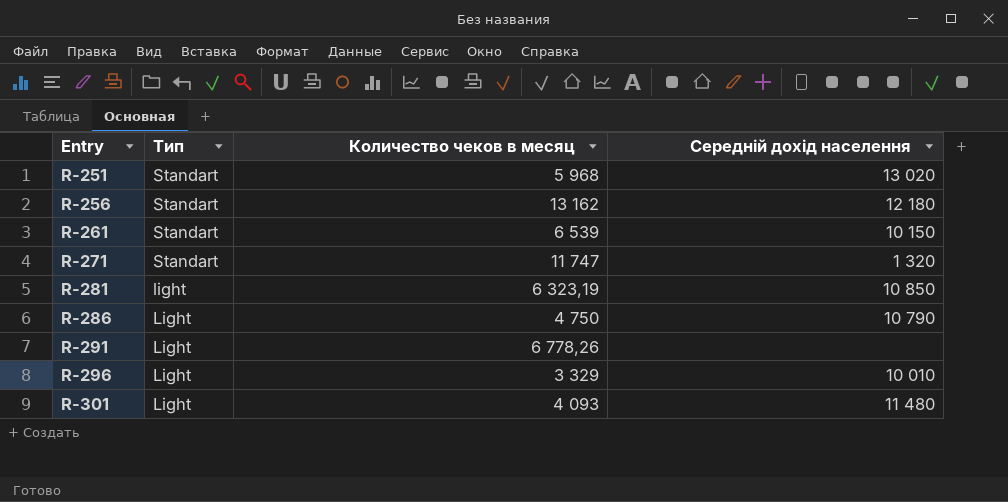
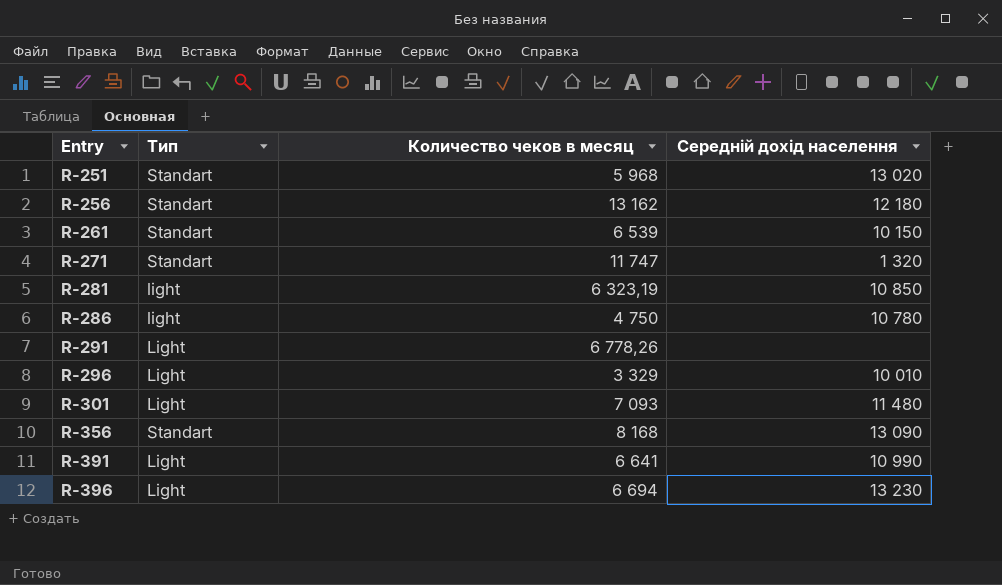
R-286 | Тип: Light -> light
R-286 | Середній дохід населення: 10 790 -> 10 780
R-301 | Количество чеков в месяц: 4 093 -> 7 093
row R-356: none -> Standart | 8 168 | 13 090
row R-391: none -> Light | 6 641 | 10 990
row R-396: none -> Light | 6 694 | 13 230

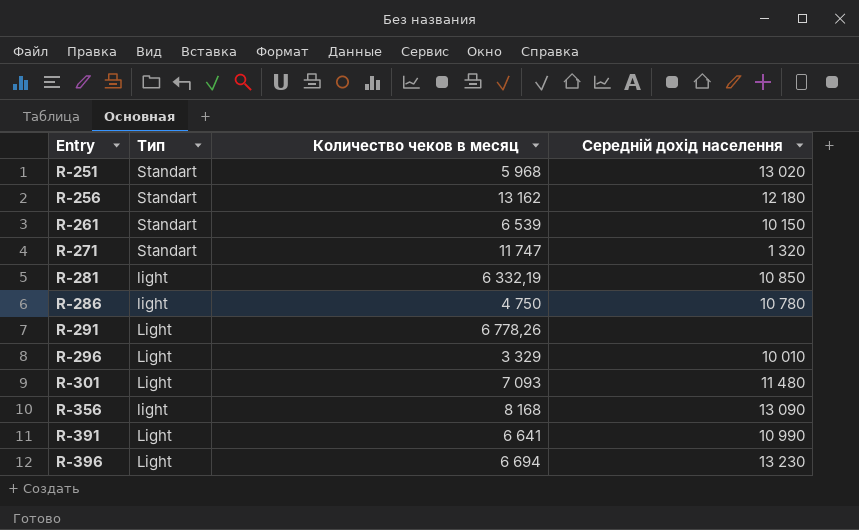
R-281 | Количество чеков в месяц: 6 323,19 -> 6 332,19
R-356 | Тип: Standart -> light

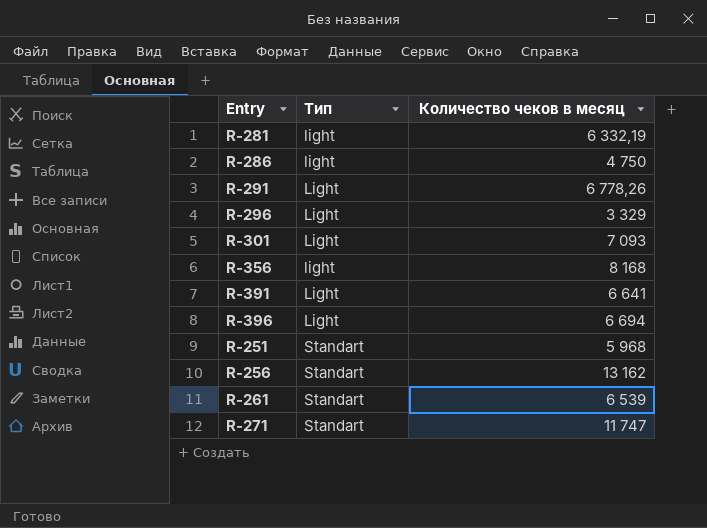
row order: Entry ascending -> Тип ascending
column Середній дохід населення | position: 4 -> none

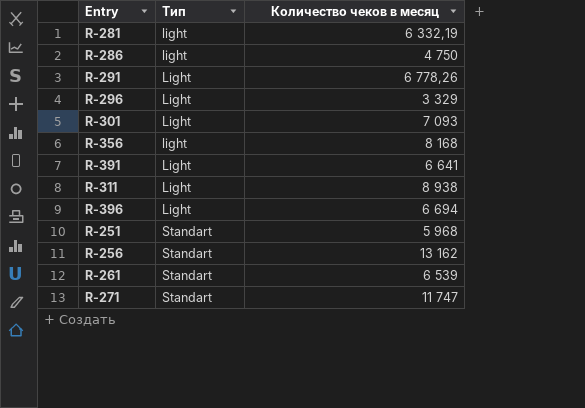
row R-311: none -> Light | 8 938

